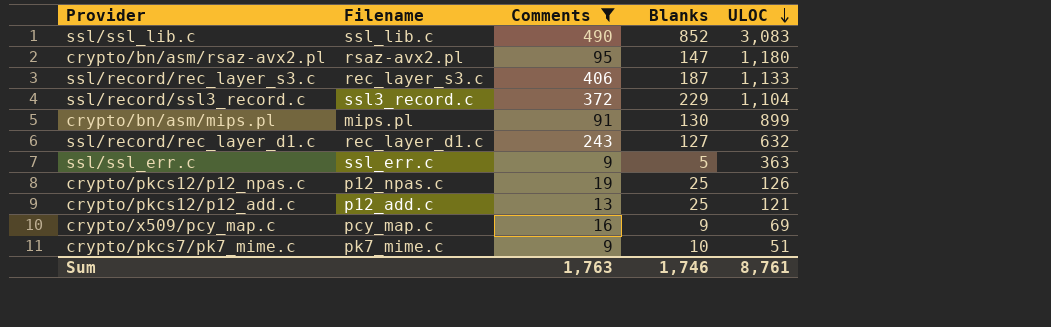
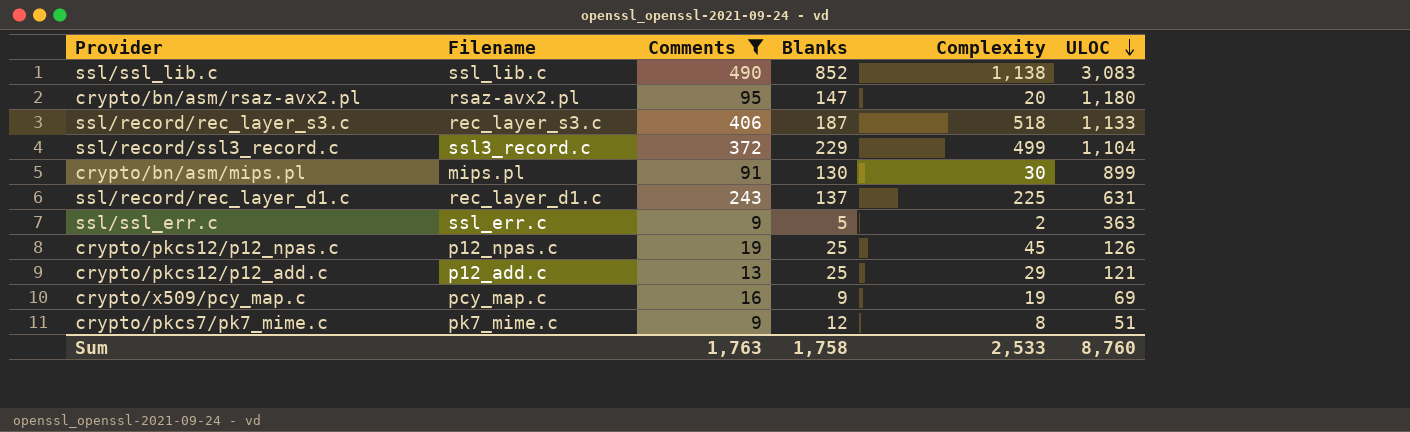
column Complexity | position: none -> 5
ssl/record/rec_layer_d1.c | Blanks: 127 -> 137
ssl/record/rec_layer_d1.c | ULOC: 632 -> 631
crypto/pkcs7/pk7_mime.c | Blanks: 10 -> 12
Sum | Blanks: 1,746 -> 1,758
Sum | ULOC: 8,761 -> 8,760

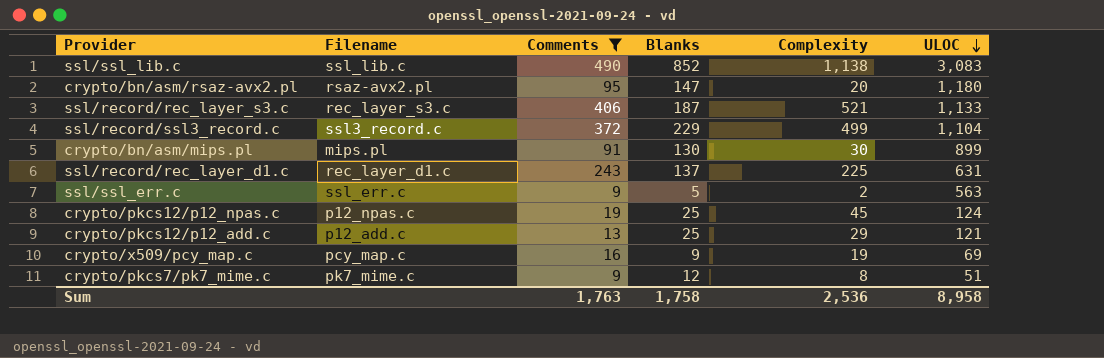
ssl/record/rec_layer_s3.c | Complexity: 518 -> 521
ssl/ssl_err.c | ULOC: 363 -> 563
crypto/pkcs12/p12_npas.c | ULOC: 126 -> 124
Sum | Complexity: 2,533 -> 2,536
Sum | ULOC: 8,760 -> 8,958

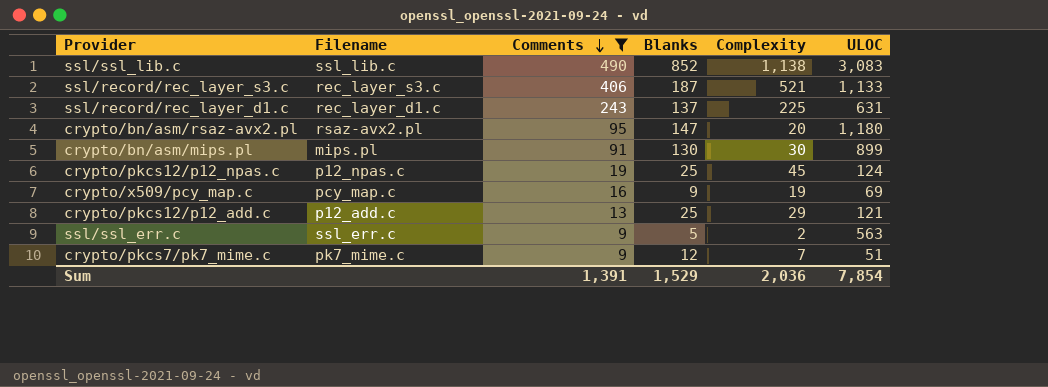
row order: ULOC descending -> Comments descending
row ssl/record/ssl3_record.c: ssl3_record.c | 372 | 229 | 499 | 1,104 -> none
crypto/pkcs7/pk7_mime.c | Complexity: 8 -> 7
Sum | Comments: 1,763 -> 1,391
Sum | Blanks: 1,758 -> 1,529
Sum | Complexity: 2,536 -> 2,036
Sum | ULOC: 8,958 -> 7,854

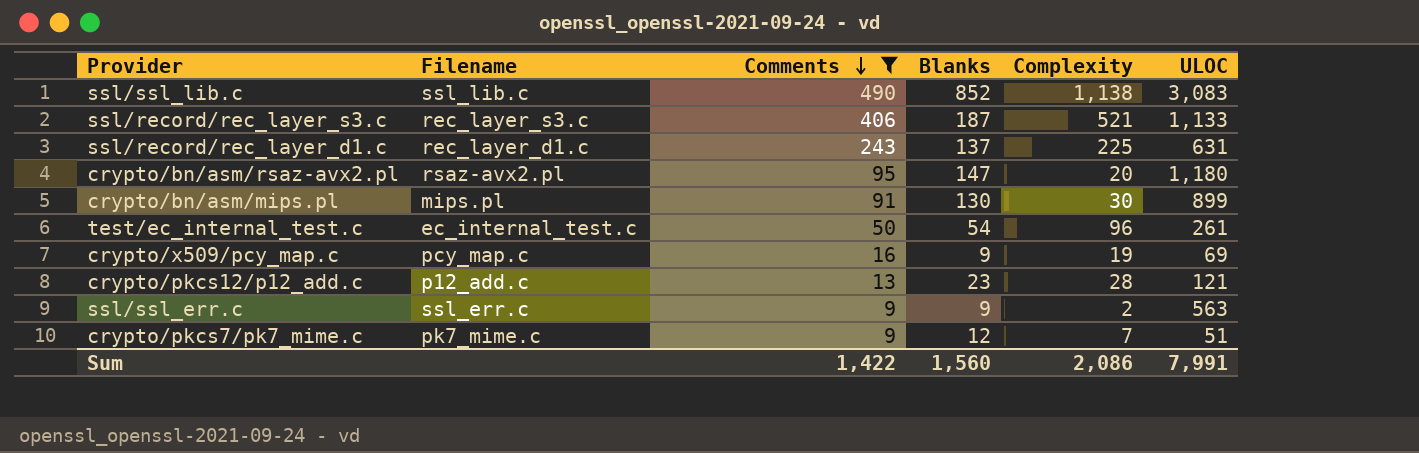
row crypto/pkcs12/p12_npas.c: p12_npas.c | 19 | 25 | 45 | 124 -> none
row test/ec_internal_test.c: none -> ec_internal_test.c | 50 | 54 | 96 | 261
crypto/pkcs12/p12_add.c | Blanks: 25 -> 23
crypto/pkcs12/p12_add.c | Complexity: 29 -> 28
ssl/ssl_err.c | Blanks: 5 -> 9
Sum | Comments: 1,391 -> 1,422
Sum | Blanks: 1,529 -> 1,560
Sum | Complexity: 2,036 -> 2,086
Sum | ULOC: 7,854 -> 7,991

